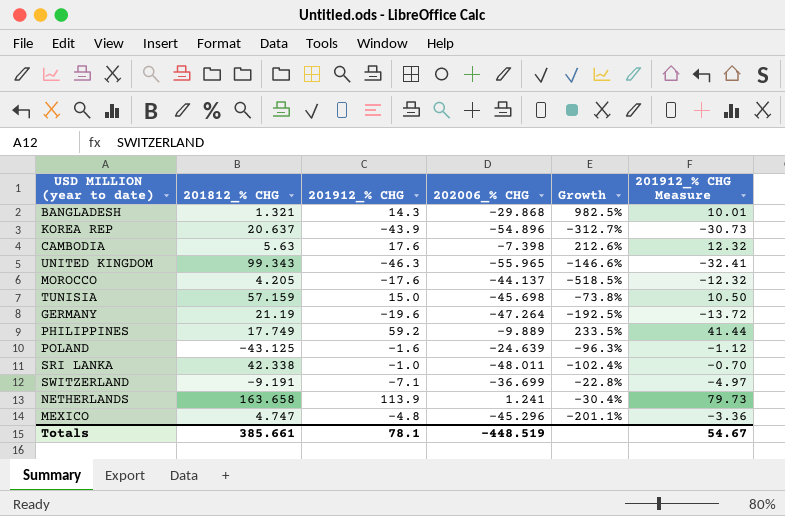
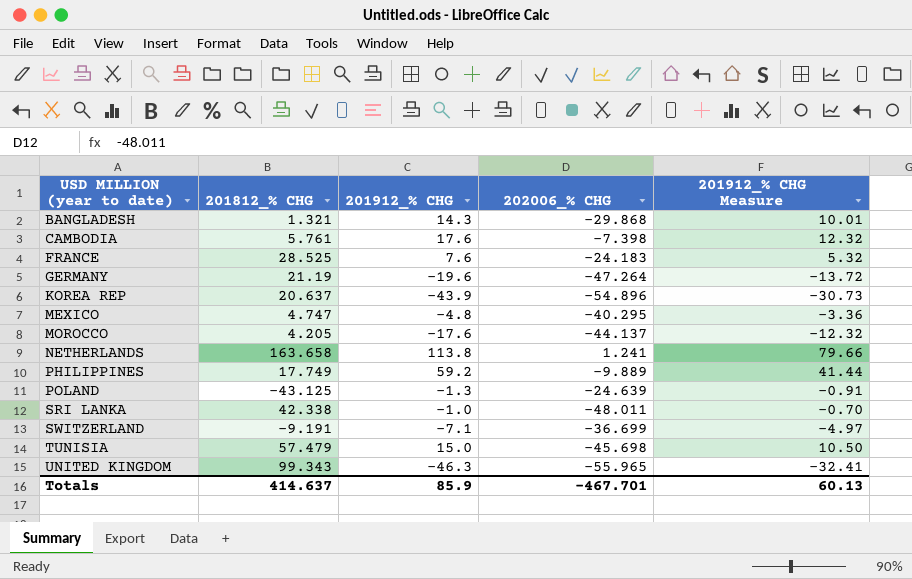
row order: none -> USD MILLION (year to date) ascending
column Growth | formula: ([201912_% CHG] - [201812_% CHG]) / [201812_% CHG] -> none
CAMBODIA | 201812_% CHG: 5.63 -> 5.761
row FRANCE: none -> 28.525 | 7.6 | -24.183 | 5.32
MEXICO | 202006_% CHG: -45.296 -> -40.295
NETHERLANDS | 201912_% CHG: 113.9 -> 113.8
NETHERLANDS | 201912_% CHG Measure: 79.73 -> 79.66
POLAND | 201912_% CHG: -1.6 -> -1.3
POLAND | 201912_% CHG Measure: -1.12 -> -0.91
TUNISIA | 201812_% CHG: 57.159 -> 57.479
Totals | 201812_% CHG: 385.661 -> 414.637
Totals | 201912_% CHG: 78.1 -> 85.9
Totals | 202006_% CHG: -448.519 -> -467.701
Totals | 201912_% CHG Measure: 54.67 -> 60.13

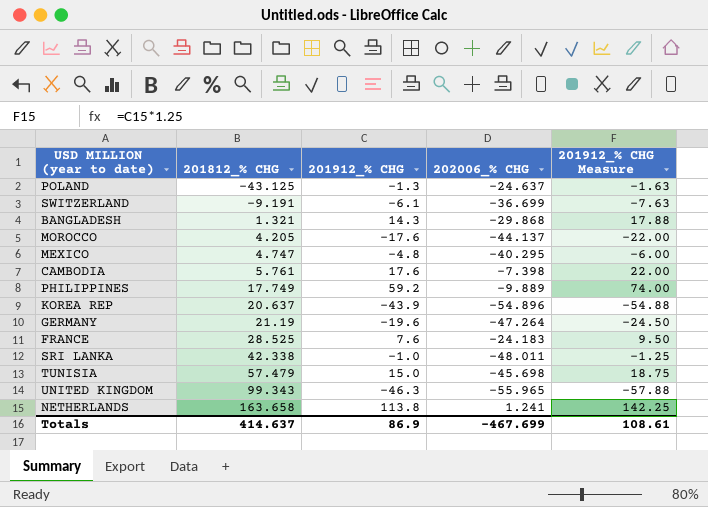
row order: USD MILLION (year to date) ascending -> 201812_% CHG ascending
column 201912_% CHG Measure | formula: [201912_% CHG] * 0.7 -> [201912_% CHG] * 1.25
POLAND | 202006_% CHG: -24.639 -> -24.637
SWITZERLAND | 201912_% CHG: -7.1 -> -6.1
Totals | 201912_% CHG: 85.9 -> 86.9
Totals | 202006_% CHG: -467.701 -> -467.699
Totals | 201912_% CHG Measure: 60.13 -> 108.61

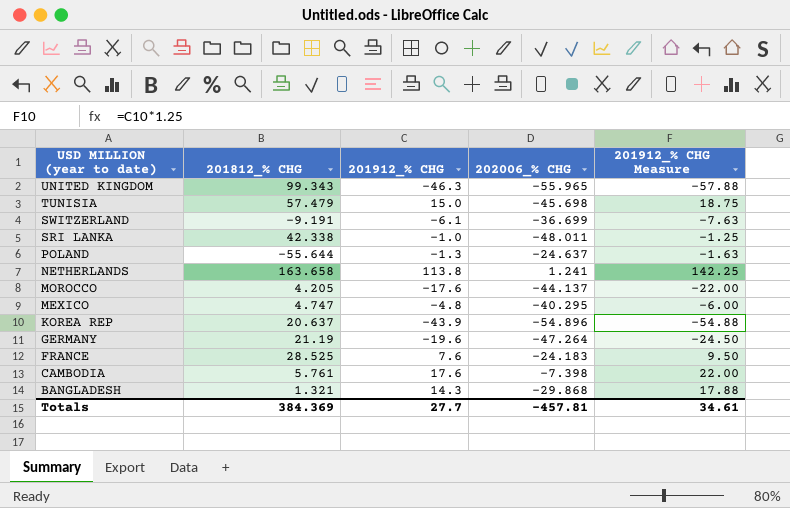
row order: 201812_% CHG ascending -> USD MILLION (year to date) descending
row PHILIPPINES: 17.749 | 59.2 | -9.889 | 74.00 -> none
POLAND | 201812_% CHG: -43.125 -> -55.644
Totals | 201812_% CHG: 414.637 -> 384.369
Totals | 201912_% CHG: 86.9 -> 27.7
Totals | 202006_% CHG: -467.699 -> -457.81
Totals | 201912_% CHG Measure: 108.61 -> 34.61

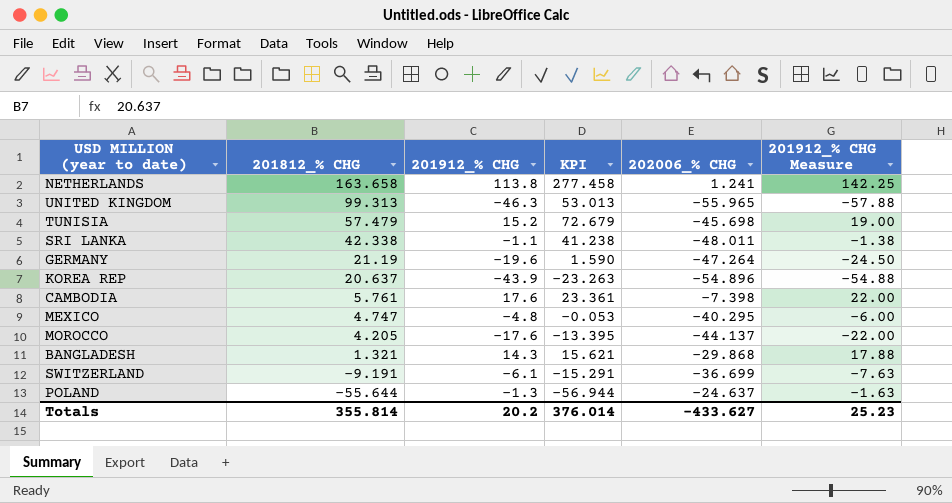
row order: USD MILLION (year to date) descending -> 201812_% CHG descending
column KPI | formula: none -> [201812_% CHG] + [201912_% CHG]
row FRANCE: 28.525 | 7.6 | -24.183 | 9.50 -> none
UNITED KINGDOM | 201812_% CHG: 99.343 -> 99.313
TUNISIA | 201912_% CHG: 15.0 -> 15.2
TUNISIA | 201912_% CHG Measure: 18.75 -> 19.00
SRI LANKA | 201912_% CHG: -1.0 -> -1.1
SRI LANKA | 201912_% CHG Measure: -1.25 -> -1.38
Totals | 201812_% CHG: 384.369 -> 355.814
Totals | 201912_% CHG: 27.7 -> 20.2
Totals | 202006_% CHG: -457.81 -> -433.627
Totals | 201912_% CHG Measure: 34.61 -> 25.23

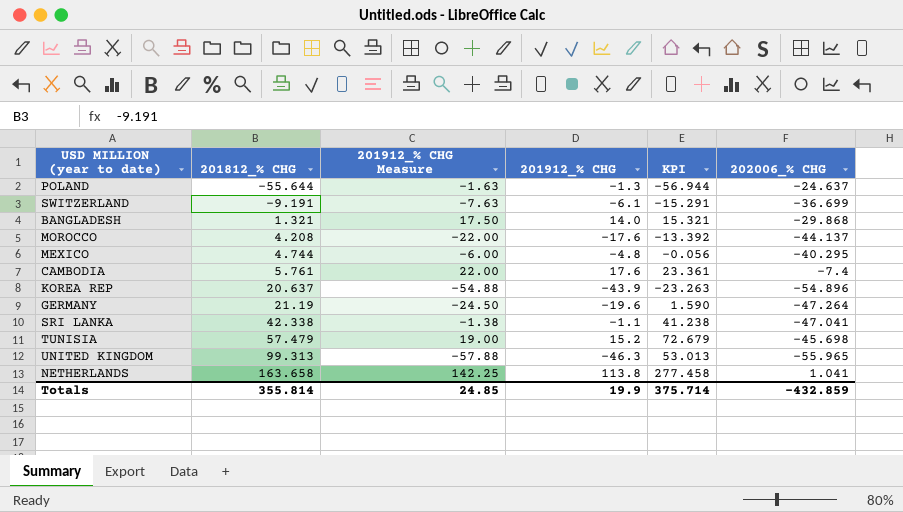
row order: 201812_% CHG descending -> 201812_% CHG ascending
column 201912_% CHG Measure | position: 6 -> 3
BANGLADESH | 201912_% CHG Measure: 17.88 -> 17.50
BANGLADESH | 201912_% CHG: 14.3 -> 14.0
BANGLADESH | KPI: 15.621 -> 15.321
MOROCCO | 201812_% CHG: 4.205 -> 4.208
MOROCCO | KPI: -13.395 -> -13.392
MEXICO | 201812_% CHG: 4.747 -> 4.744
MEXICO | KPI: -0.053 -> -0.056
CAMBODIA | 202006_% CHG: -7.398 -> -7.4
SRI LANKA | 202006_% CHG: -48.011 -> -47.041
NETHERLANDS | 202006_% CHG: 1.241 -> 1.041
Totals | 201912_% CHG Measure: 25.23 -> 24.85
Totals | 201912_% CHG: 20.2 -> 19.9
Totals | KPI: 376.014 -> 375.714
Totals | 202006_% CHG: -433.627 -> -432.859

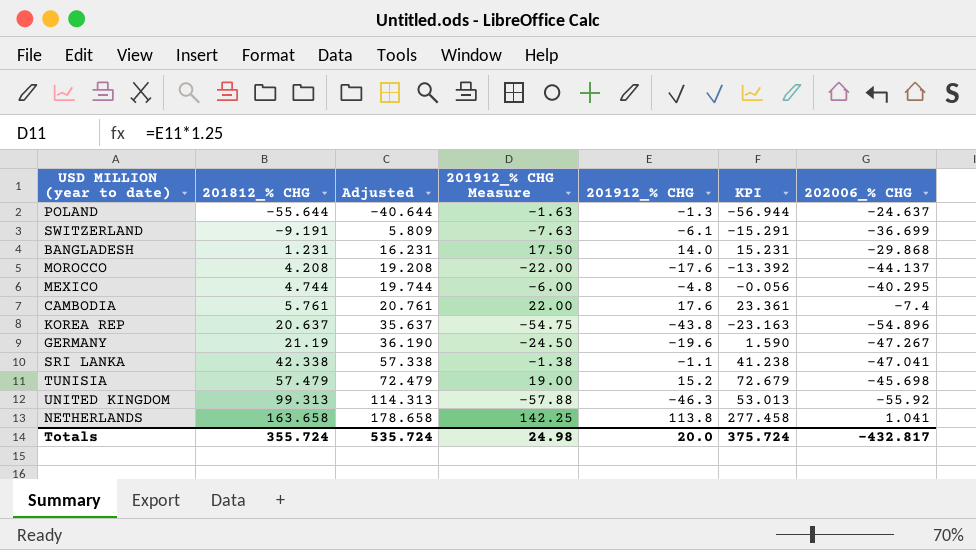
column Adjusted | formula: none -> [201812_% CHG] + 15
BANGLADESH | 201812_% CHG: 1.321 -> 1.231
BANGLADESH | KPI: 15.321 -> 15.231
KOREA REP | 201912_% CHG Measure: -54.88 -> -54.75
KOREA REP | 201912_% CHG: -43.9 -> -43.8
KOREA REP | KPI: -23.263 -> -23.163
GERMANY | 202006_% CHG: -47.264 -> -47.267
UNITED KINGDOM | 202006_% CHG: -55.965 -> -55.92
Totals | 201812_% CHG: 355.814 -> 355.724
Totals | 201912_% CHG Measure: 24.85 -> 24.98
Totals | 201912_% CHG: 19.9 -> 20.0
Totals | KPI: 375.714 -> 375.724
Totals | 202006_% CHG: -432.859 -> -432.817

